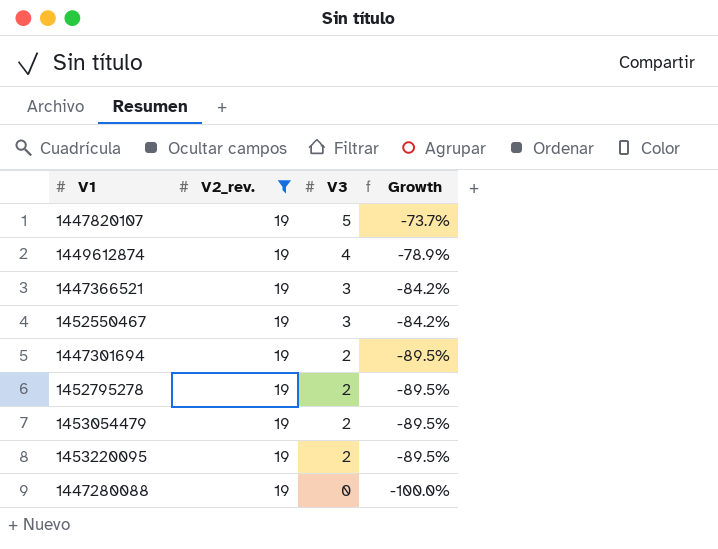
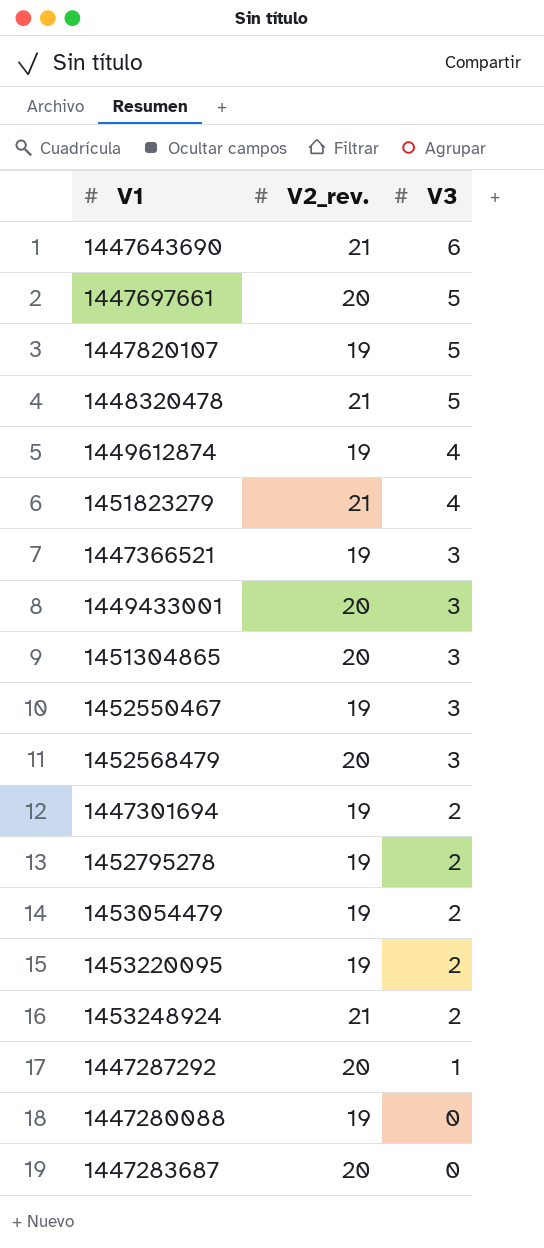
filter: V2_rev. = 19 -> none
column Growth | formula: ([V3] - [V2_rev.]) / [V2_rev.] -> none

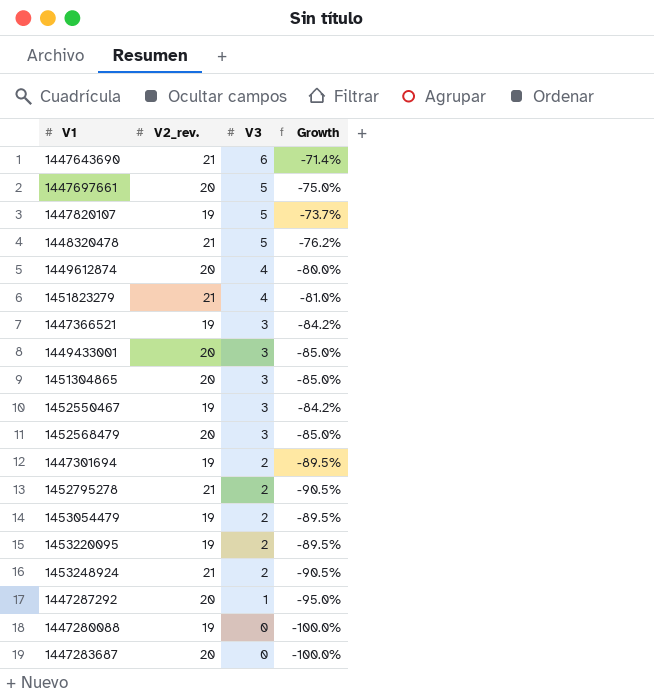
column Growth | formula: none -> ([V3] - [V2_rev.]) / [V2_rev.]
1449612874 | V2_rev.: 19 -> 20
1452795278 | V2_rev.: 19 -> 21

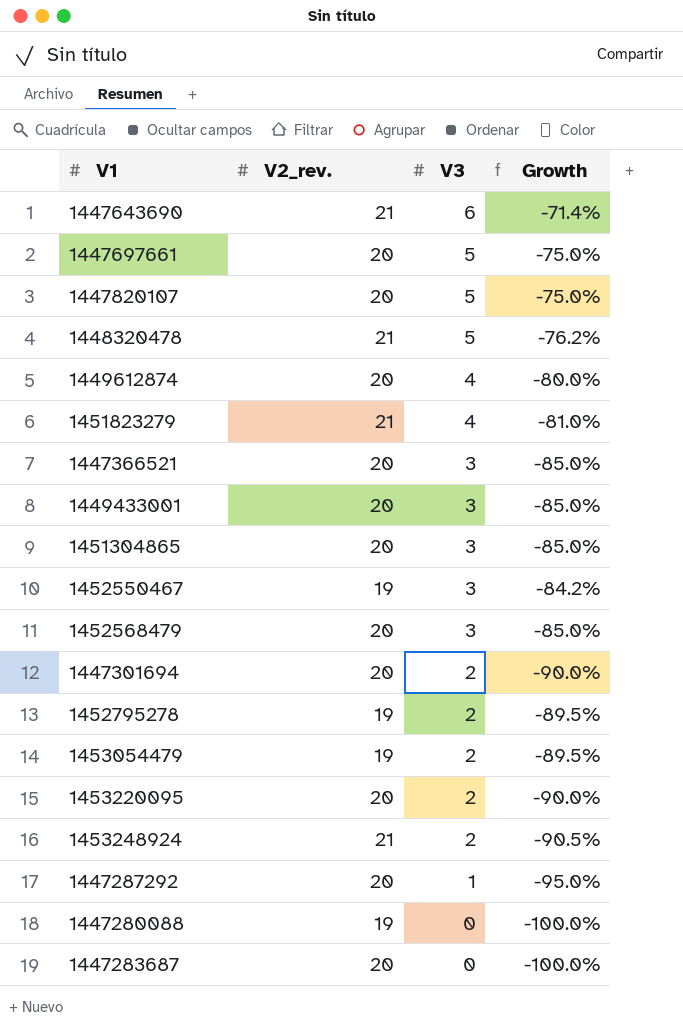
1447820107 | V2_rev.: 19 -> 20
1447820107 | Growth: -73.7% -> -75.0%
1447366521 | V2_rev.: 19 -> 20
1447366521 | Growth: -84.2% -> -85.0%
1447301694 | V2_rev.: 19 -> 20
1447301694 | Growth: -89.5% -> -90.0%
1452795278 | V2_rev.: 21 -> 19
1452795278 | Growth: -90.5% -> -89.5%
1453220095 | V2_rev.: 19 -> 20
1453220095 | Growth: -89.5% -> -90.0%

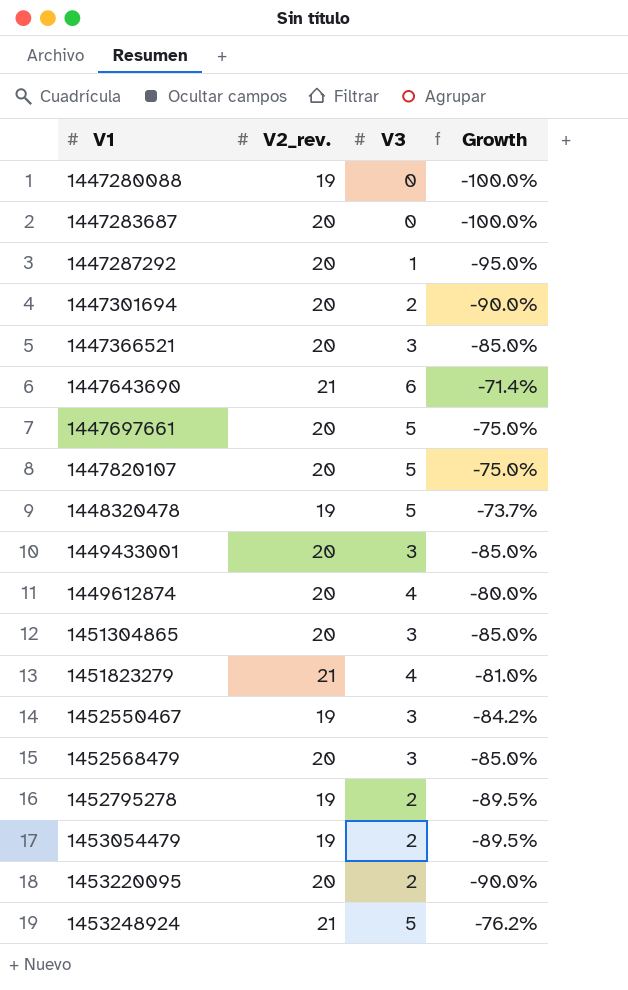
row order: V3 descending -> V1 ascending
1448320478 | V2_rev.: 21 -> 19
1448320478 | Growth: -76.2% -> -73.7%
1453248924 | V3: 2 -> 5
1453248924 | Growth: -90.5% -> -76.2%

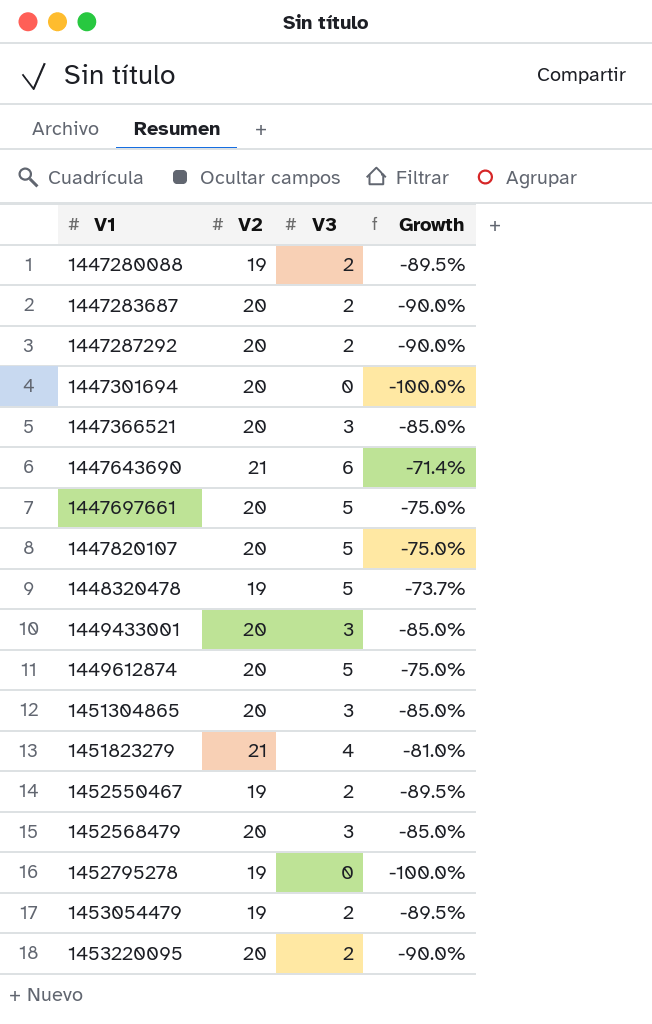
column name: V2_rev. -> V2
row 1453248924: 21 | 5 | -76.2% -> none
1447280088 | V3: 0 -> 2
1447280088 | Growth: -100.0% -> -89.5%
1447283687 | V3: 0 -> 2
1447283687 | Growth: -100.0% -> -90.0%
1447287292 | V3: 1 -> 2
1447287292 | Growth: -95.0% -> -90.0%
1447301694 | V3: 2 -> 0
1447301694 | Growth: -90.0% -> -100.0%
1449612874 | V3: 4 -> 5
1449612874 | Growth: -80.0% -> -75.0%
1452550467 | V3: 3 -> 2
1452550467 | Growth: -84.2% -> -89.5%
1452795278 | V3: 2 -> 0
1452795278 | Growth: -89.5% -> -100.0%

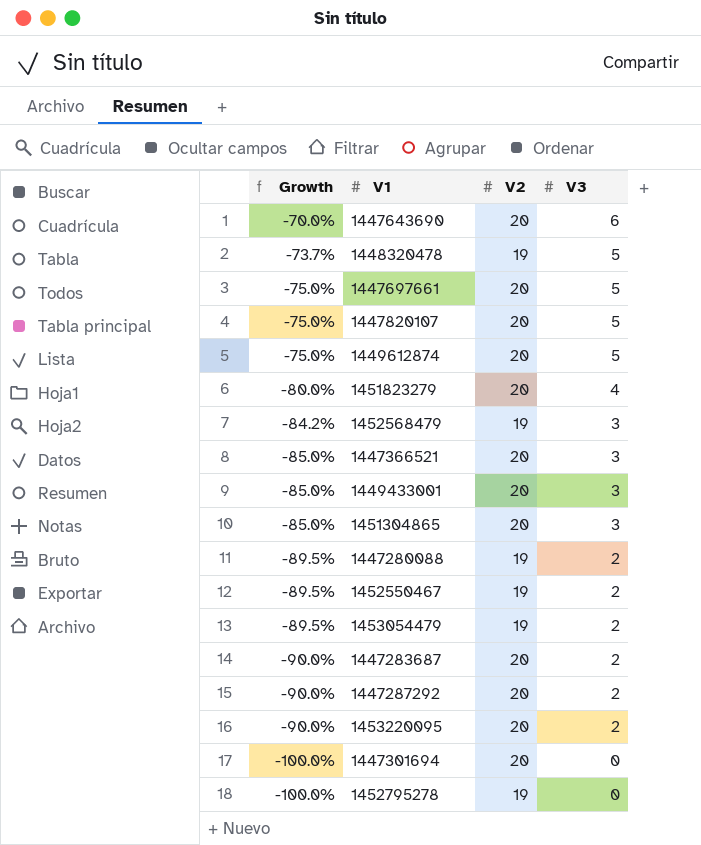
row order: V1 ascending -> Growth descending
column Growth | position: 4 -> 1
1447643690 | Growth: -71.4% -> -70.0%
1447643690 | V2: 21 -> 20
1451823279 | Growth: -81.0% -> -80.0%
1451823279 | V2: 21 -> 20
1452568479 | Growth: -85.0% -> -84.2%
1452568479 | V2: 20 -> 19

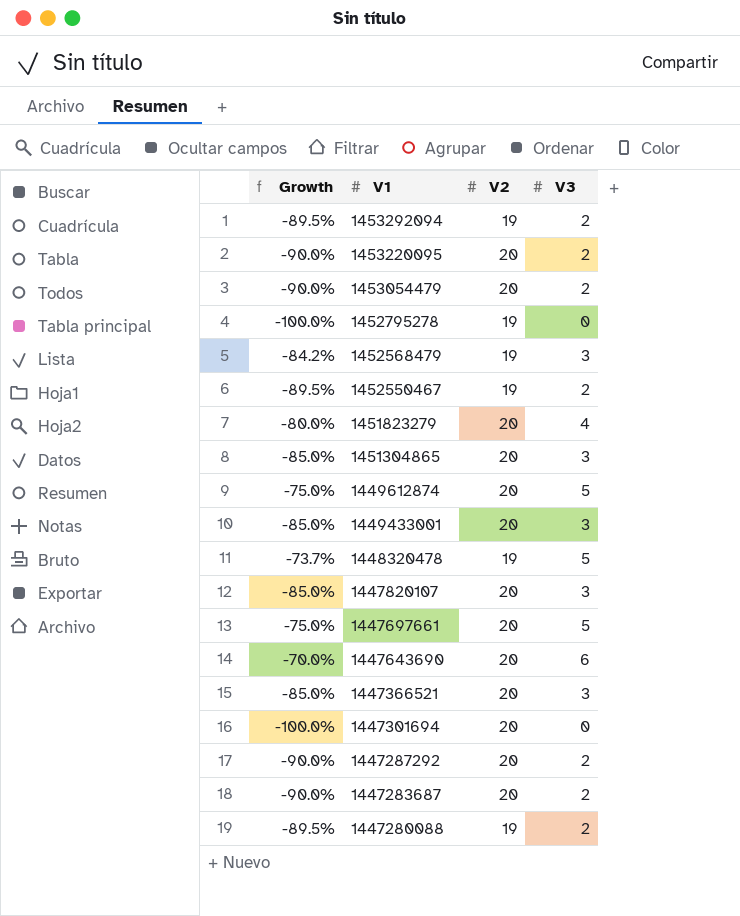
row order: Growth descending -> V1 descending
row 1453292094: none -> -89.5% | 19 | 2
1453054479 | Growth: -89.5% -> -90.0%
1453054479 | V2: 19 -> 20
1447820107 | Growth: -75.0% -> -85.0%
1447820107 | V3: 5 -> 3

